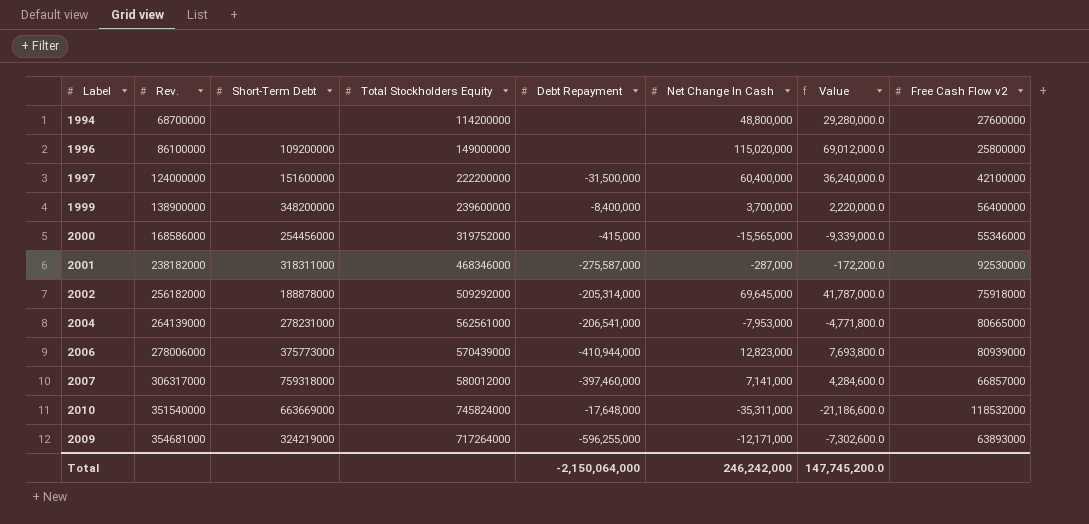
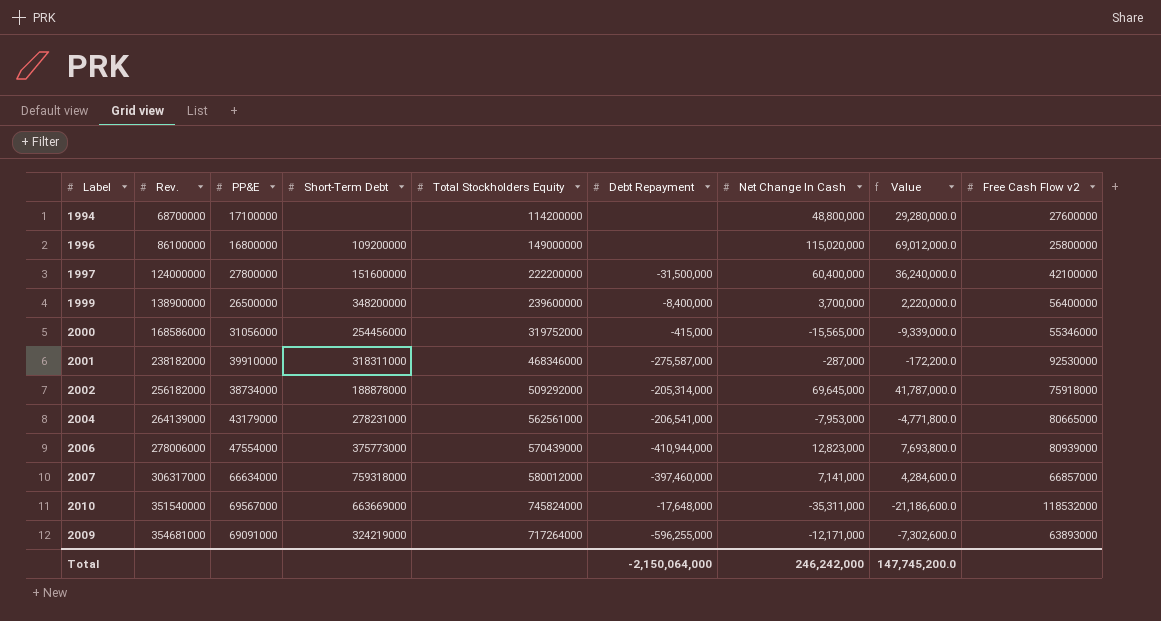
column PP&E | position: none -> 3

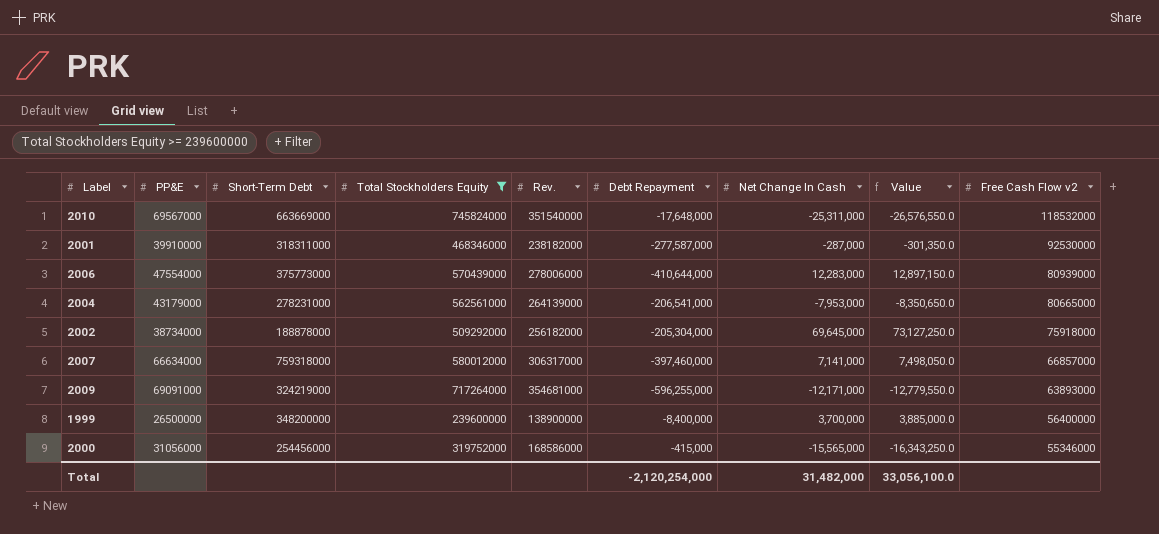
filter: none -> Total Stockholders Equity >= 239600000
row order: Rev. ascending -> Free Cash Flow v2 descending
column Rev. | position: 2 -> 5
column Value | formula: [Net Change In Cash] * 0.6 -> [Net Change In Cash] * 1.05
2010 | Net Change In Cash: -35,311,000 -> -25,311,000
2001 | Debt Repayment: -275,587,000 -> -277,587,000
2006 | Debt Repayment: -410,944,000 -> -410,644,000
2006 | Net Change In Cash: 12,823,000 -> 12,283,000
2002 | Debt Repayment: -205,314,000 -> -205,304,000
Total | Debt Repayment: -2,150,064,000 -> -2,120,254,000
Total | Net Change In Cash: 246,242,000 -> 31,482,000
Total | Value: 147,745,200.0 -> 33,056,100.0

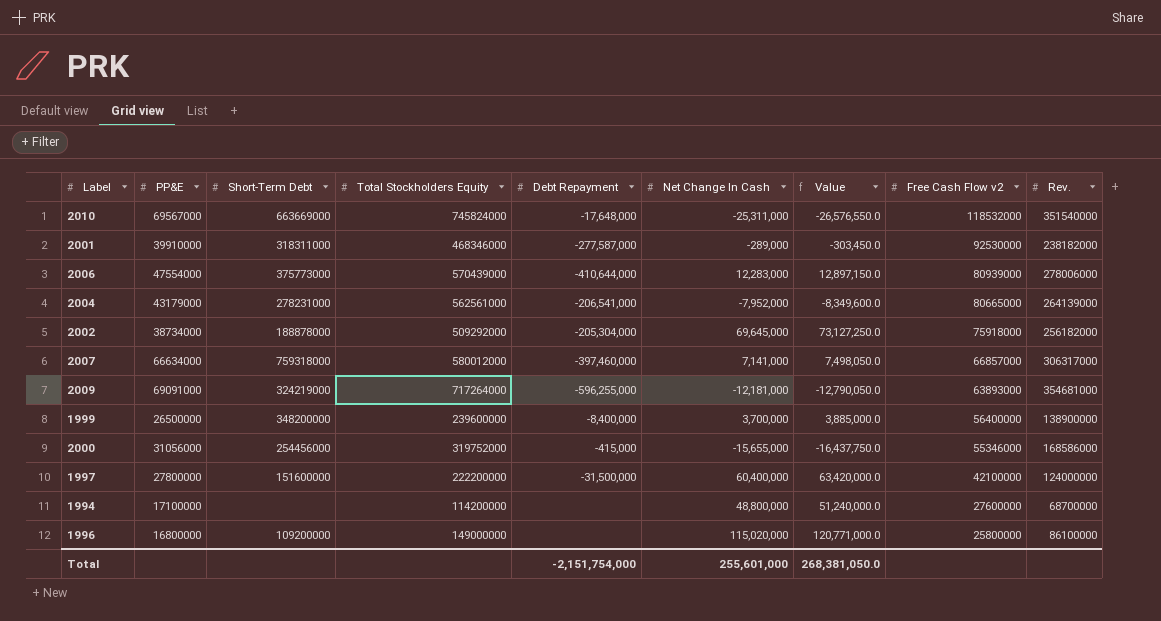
filter: Total Stockholders Equity >= 239600000 -> none
column Rev. | position: 5 -> 9
2001 | Net Change In Cash: -287,000 -> -289,000
2001 | Value: -301,350.0 -> -303,450.0
2004 | Net Change In Cash: -7,953,000 -> -7,952,000
2004 | Value: -8,350,650.0 -> -8,349,600.0
2009 | Net Change In Cash: -12,171,000 -> -12,181,000
2009 | Value: -12,779,550.0 -> -12,790,050.0
2000 | Net Change In Cash: -15,565,000 -> -15,655,000
2000 | Value: -16,343,250.0 -> -16,437,750.0
Total | Debt Repayment: -2,120,254,000 -> -2,151,754,000
Total | Net Change In Cash: 31,482,000 -> 255,601,000
Total | Value: 33,056,100.0 -> 268,381,050.0

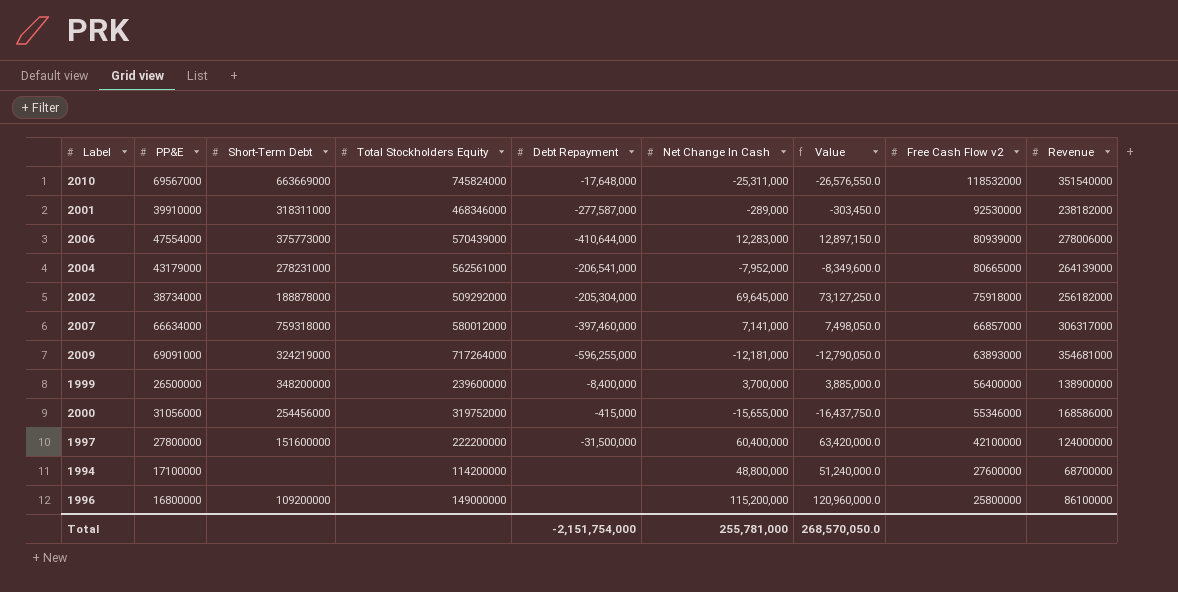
column name: Rev. -> Revenue
1996 | Net Change In Cash: 115,020,000 -> 115,200,000
1996 | Value: 120,771,000.0 -> 120,960,000.0
Total | Net Change In Cash: 255,601,000 -> 255,781,000
Total | Value: 268,381,050.0 -> 268,570,050.0

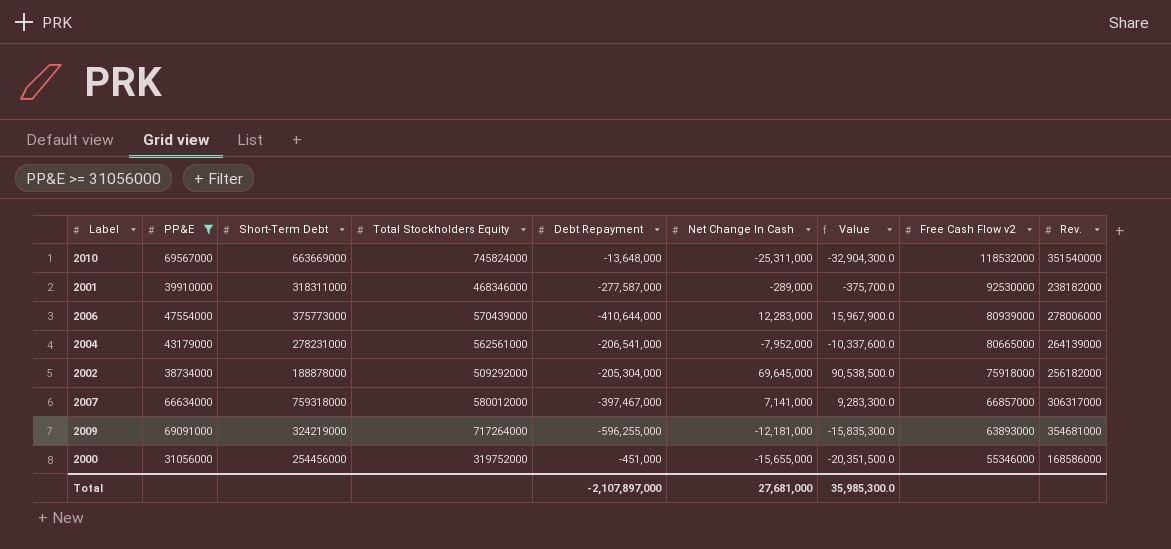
filter: none -> PP&E >= 31056000
column Value | formula: [Net Change In Cash] * 1.05 -> [Net Change In Cash] * 1.3
column name: Revenue -> Rev.
2010 | Debt Repayment: -17,648,000 -> -13,648,000
2007 | Debt Repayment: -397,460,000 -> -397,467,000
2000 | Debt Repayment: -415,000 -> -451,000
Total | Debt Repayment: -2,151,754,000 -> -2,107,897,000
Total | Net Change In Cash: 255,781,000 -> 27,681,000
Total | Value: 268,570,050.0 -> 35,985,300.0

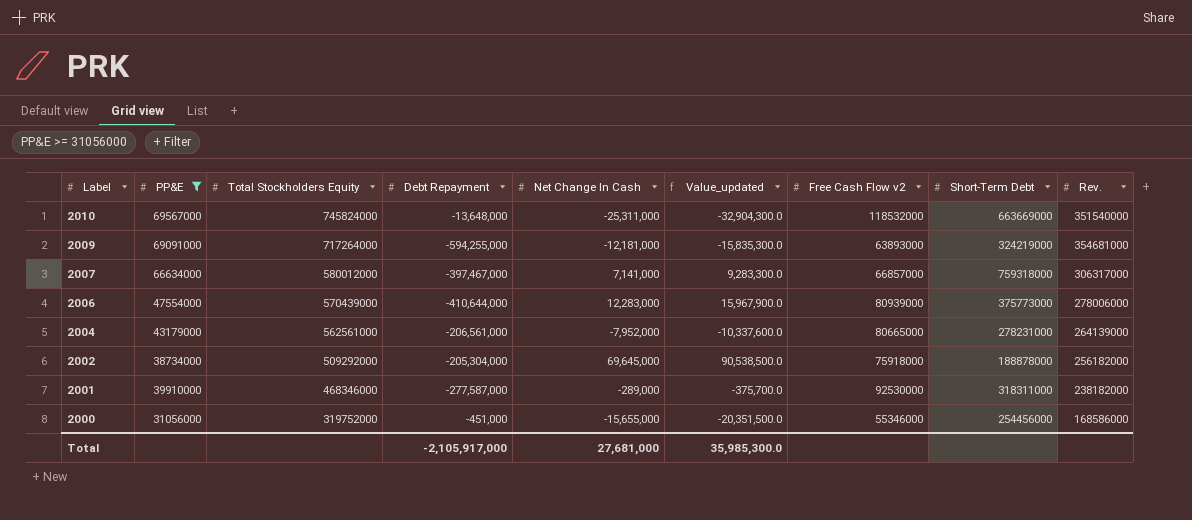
row order: Free Cash Flow v2 descending -> Label descending
column name: Value -> Value_updated
column Short-Term Debt | position: 3 -> 8
2009 | Debt Repayment: -596,255,000 -> -594,255,000
2004 | Debt Repayment: -206,541,000 -> -206,561,000
Total | Debt Repayment: -2,107,897,000 -> -2,105,917,000

